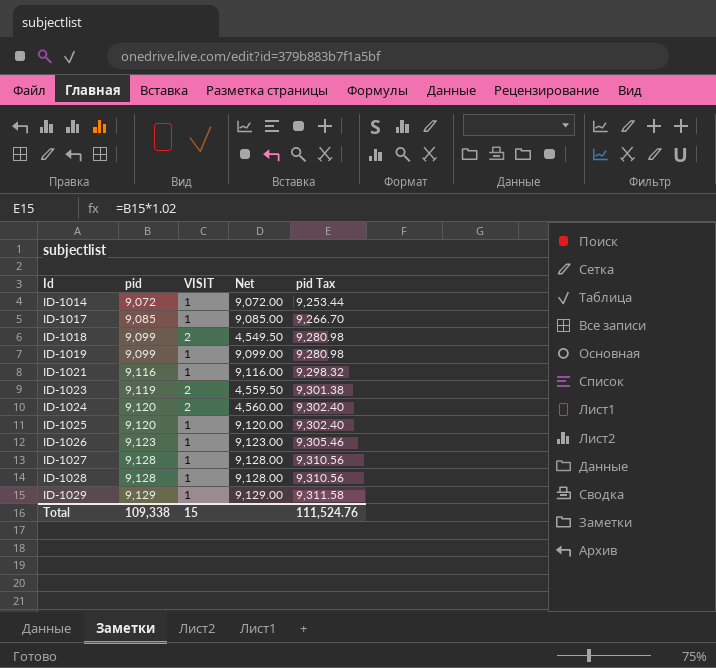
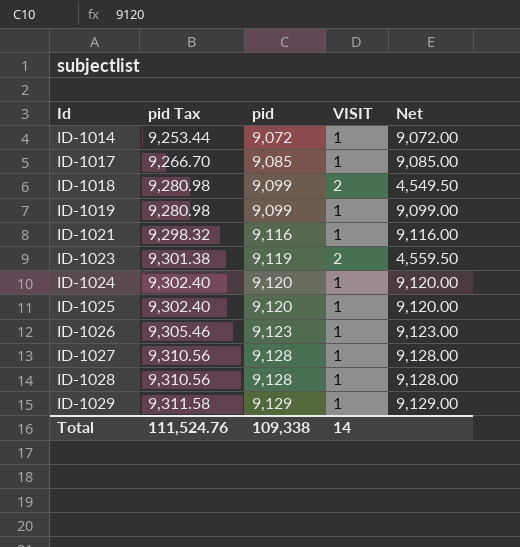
column pid Tax | position: 5 -> 2
ID-1024 | VISIT: 2 -> 1
ID-1024 | Net: 4,560.00 -> 9,120.00
Total | VISIT: 15 -> 14

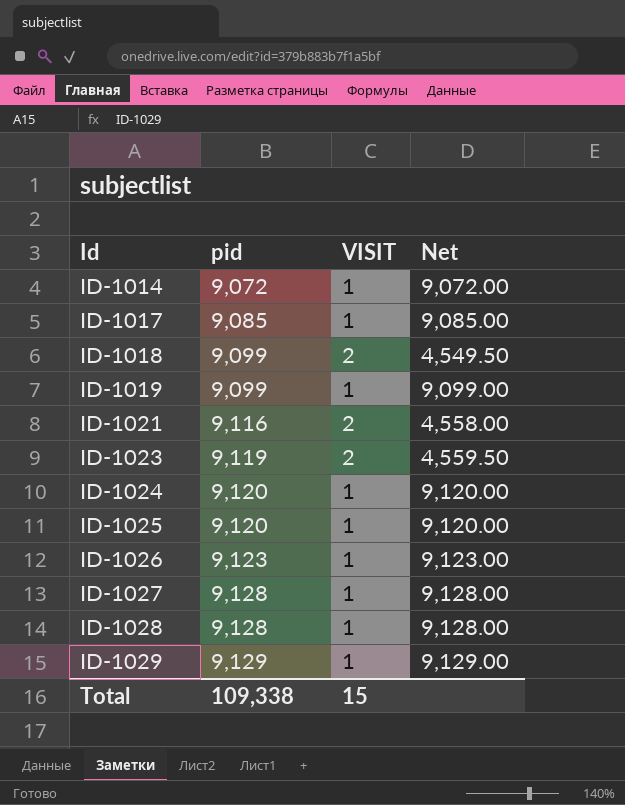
column pid Tax | formula: [pid] * 1.02 -> none
ID-1021 | VISIT: 1 -> 2
ID-1021 | Net: 9,116.00 -> 4,558.00
Total | VISIT: 14 -> 15

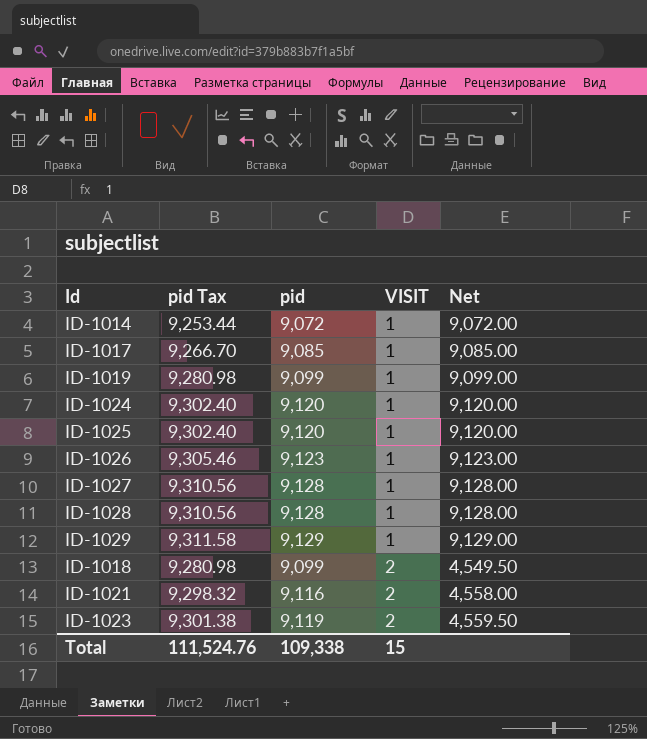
row order: Id ascending -> VISIT ascending
column pid Tax | formula: none -> [pid] * 1.02

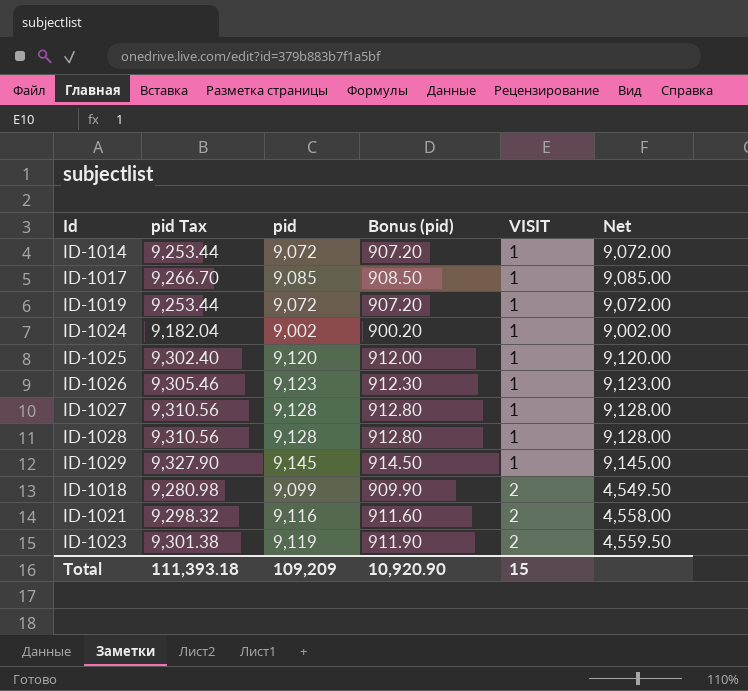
column Bonus (pid) | formula: none -> [pid] * 0.1
ID-1019 | pid Tax: 9,280.98 -> 9,253.44
ID-1019 | pid: 9,099 -> 9,072
ID-1019 | Net: 9,099.00 -> 9,072.00
ID-1024 | pid Tax: 9,302.40 -> 9,182.04
ID-1024 | pid: 9,120 -> 9,002
ID-1024 | Net: 9,120.00 -> 9,002.00
ID-1029 | pid Tax: 9,311.58 -> 9,327.90
ID-1029 | pid: 9,129 -> 9,145
ID-1029 | Net: 9,129.00 -> 9,145.00
Total | pid Tax: 111,524.76 -> 111,393.18
Total | pid: 109,338 -> 109,209

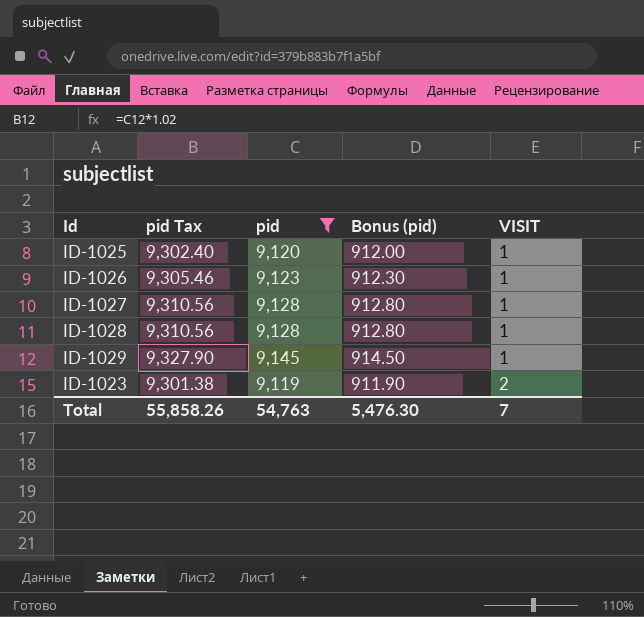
filter: none -> pid >= 9,119
column Net | formula: [pid] / [VISIT] -> none
Total | pid Tax: 111,393.18 -> 55,858.26
Total | pid: 109,209 -> 54,763
Total | Bonus (pid): 10,920.90 -> 5,476.30
Total | VISIT: 15 -> 7

